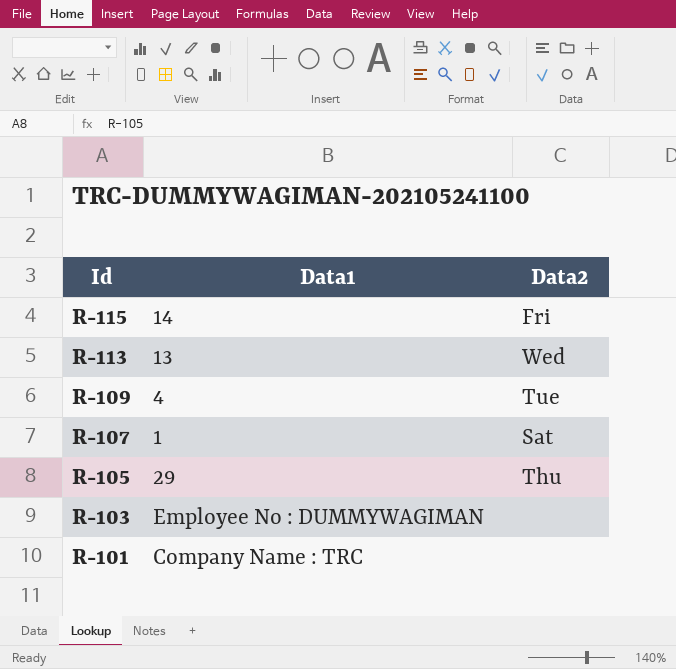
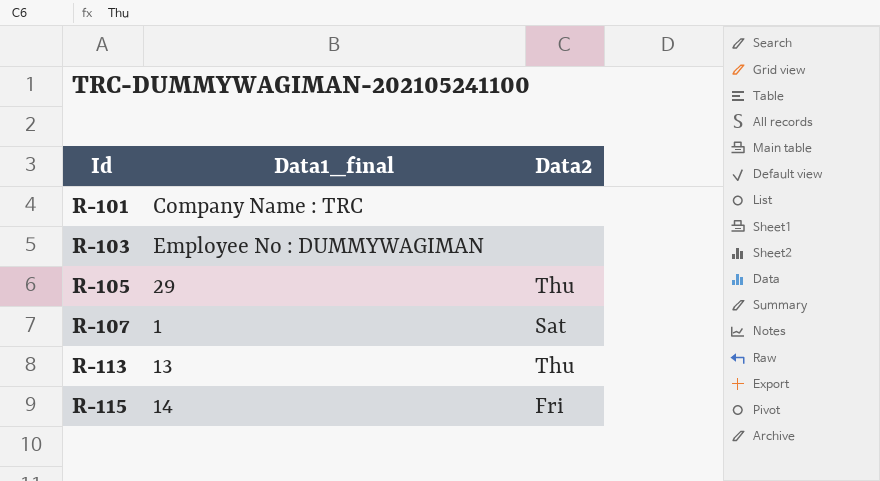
row order: Id descending -> Id ascending
column name: Data1 -> Data1_final
row R-109: 4 | Tue -> none
R-113 | Data2: Wed -> Thu

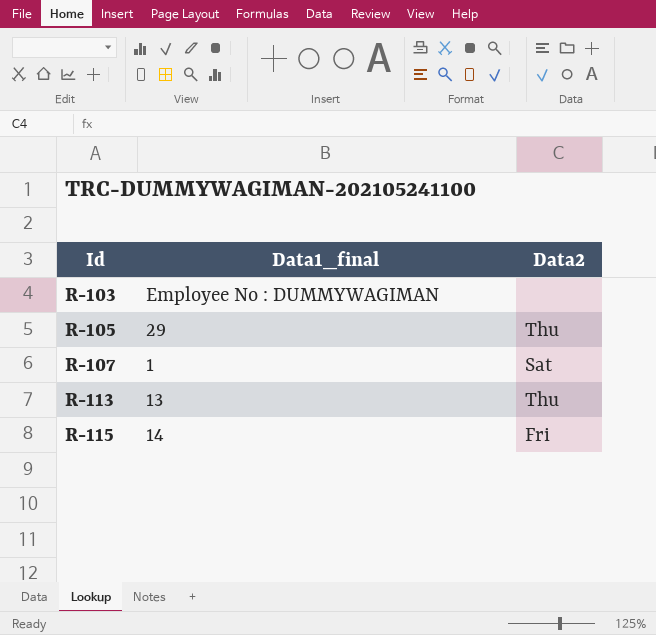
row R-101: Company Name : TRC | none -> none

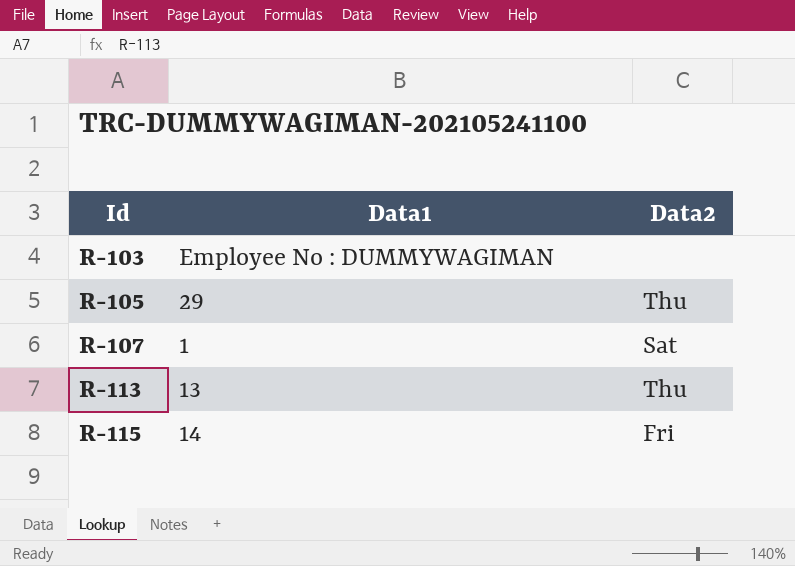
column name: Data1_final -> Data1

